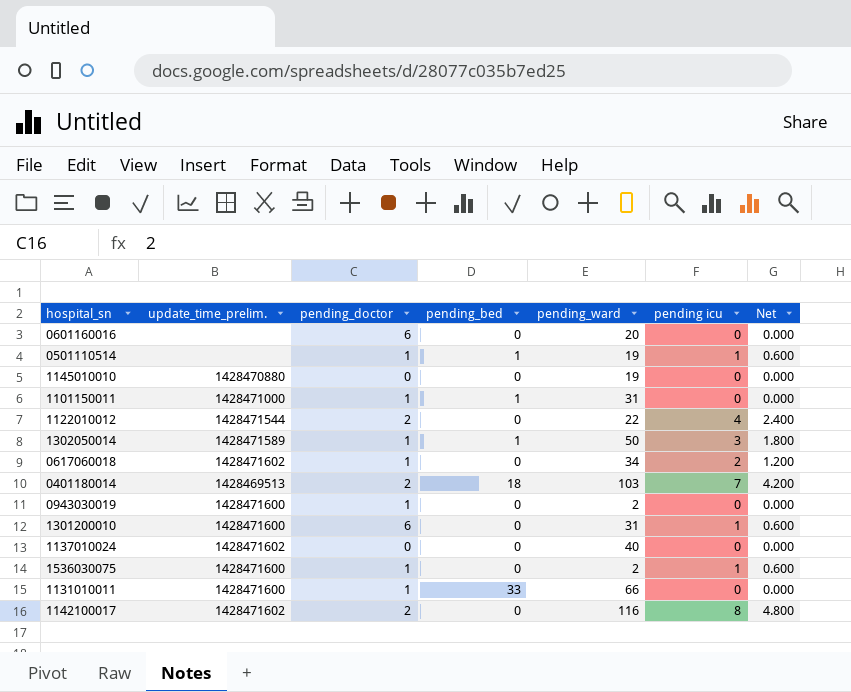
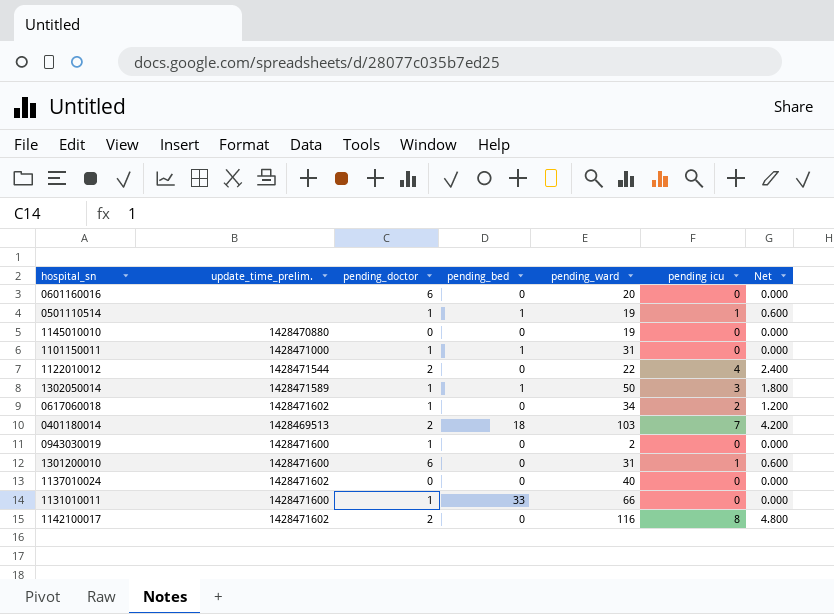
row 1536030075: 1428471600 | 1 | 0 | 2 | 1 | 0.600 -> none

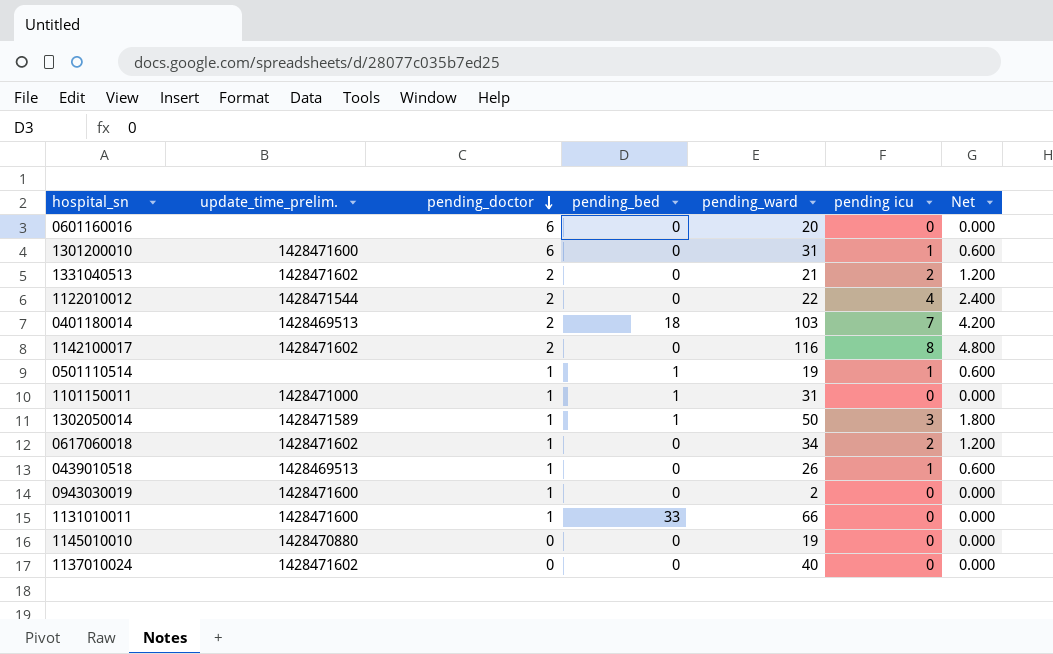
row order: none -> pending_doctor descending
row 1331040513: none -> 1428471602 | 2 | 0 | 21 | 2 | 1.200
row 0439010518: none -> 1428469513 | 1 | 0 | 26 | 1 | 0.600

